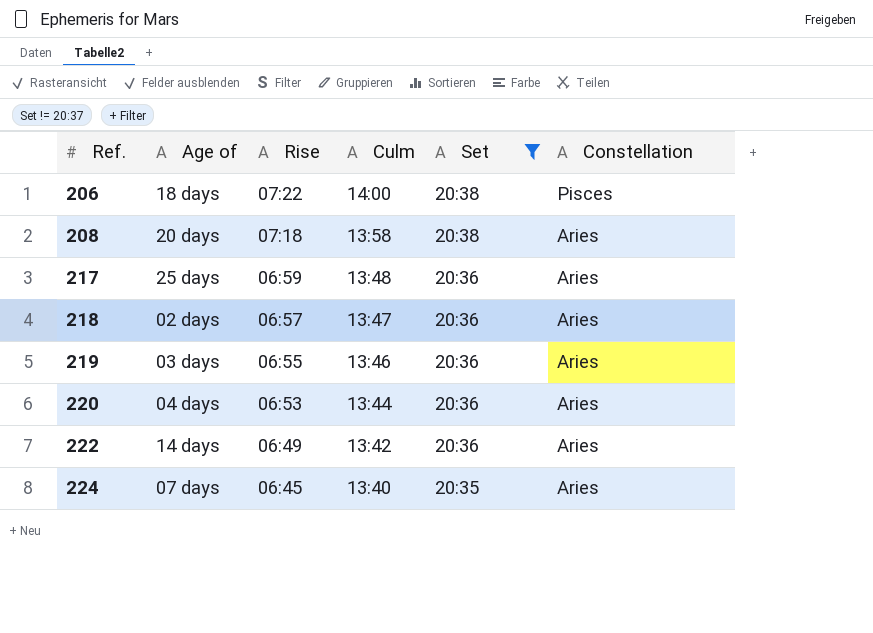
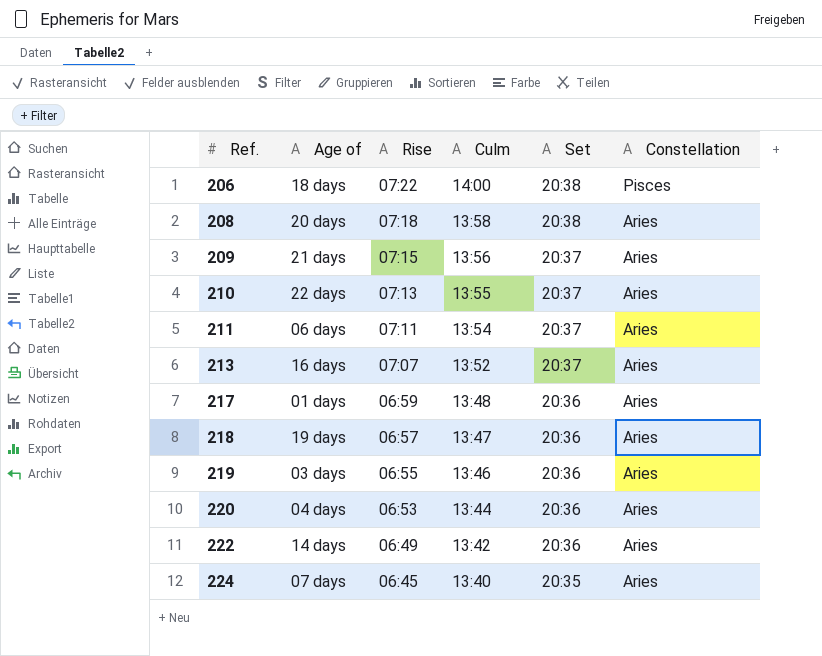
filter: Set != 20:37 -> none
217 | Age of: 25 days -> 01 days
218 | Age of: 02 days -> 19 days

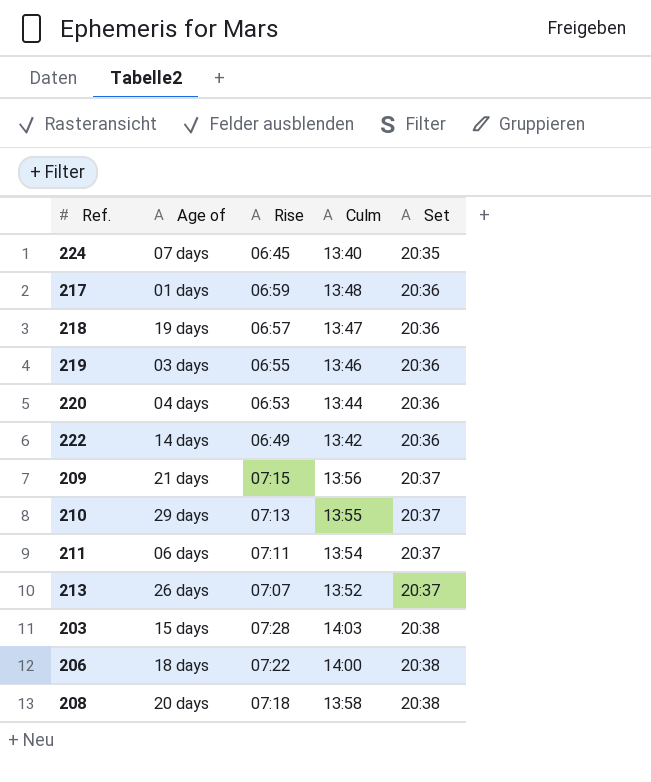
row order: Ref. ascending -> Set ascending
column Constellation | position: 6 -> none
210 | Age of: 22 days -> 29 days
213 | Age of: 16 days -> 26 days
row 203: none -> 15 days | 07:28 | 14:03 | 20:38

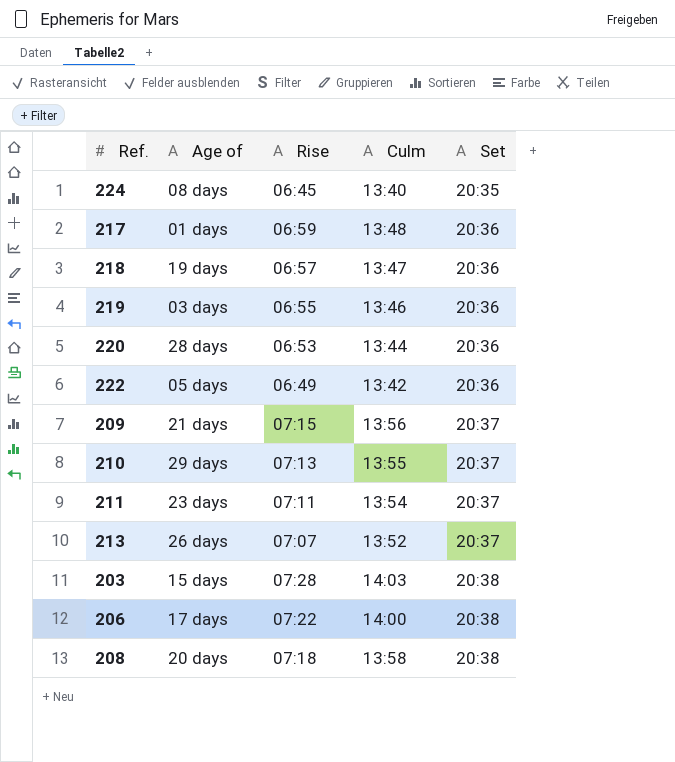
224 | Age of: 07 days -> 08 days
220 | Age of: 04 days -> 28 days
222 | Age of: 14 days -> 05 days
211 | Age of: 06 days -> 23 days
206 | Age of: 18 days -> 17 days

